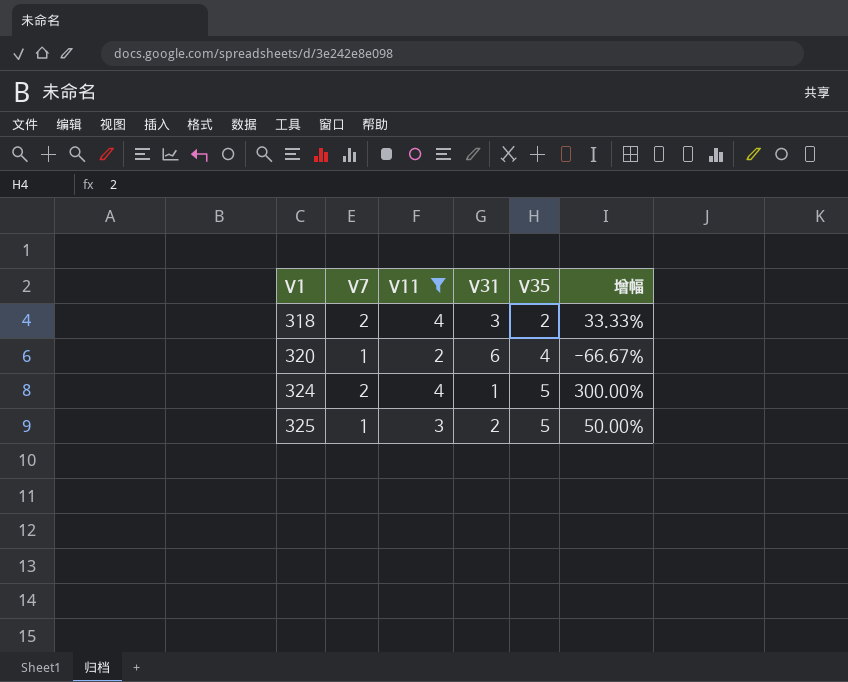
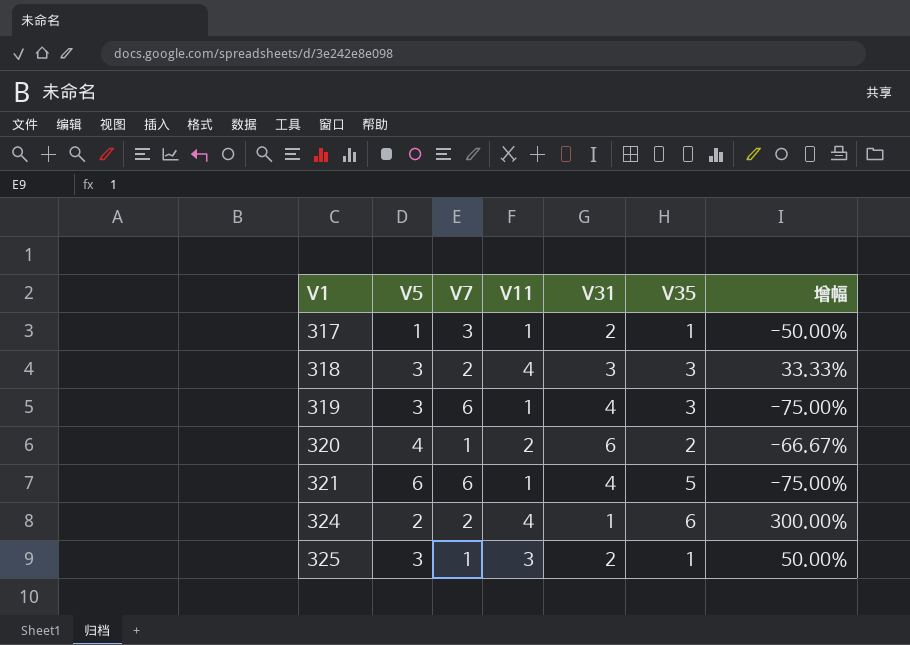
filter: V11 != 1 -> none
column V5 | position: none -> 2
318 | V35: 2 -> 3
320 | V35: 4 -> 2
324 | V35: 5 -> 6
325 | V35: 5 -> 1

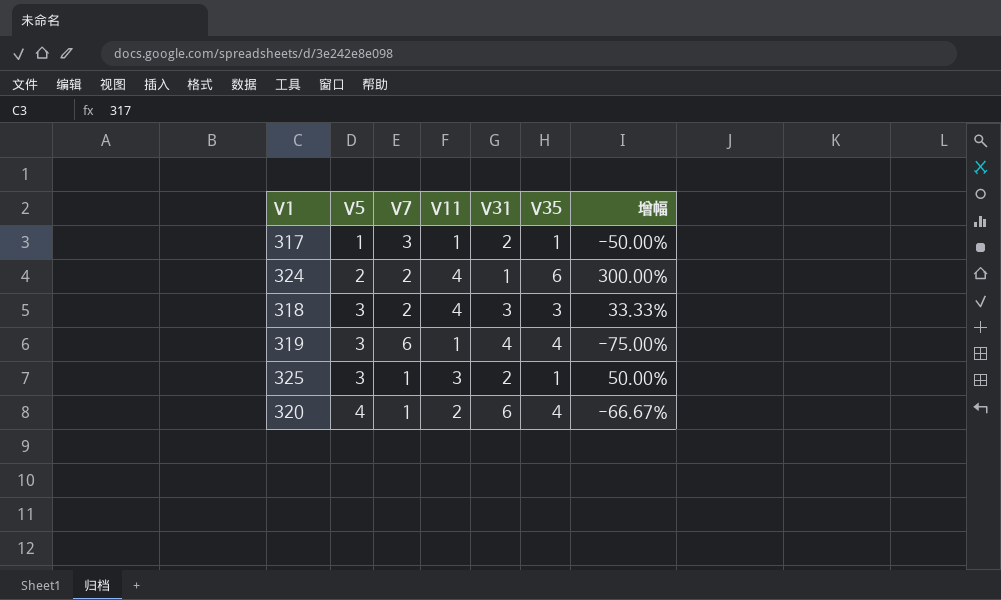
row order: V1 ascending -> V5 ascending
row 321: 6 | 6 | 1 | 4 | 5 | -75.00% -> none
319 | V35: 3 -> 4
320 | V35: 2 -> 4

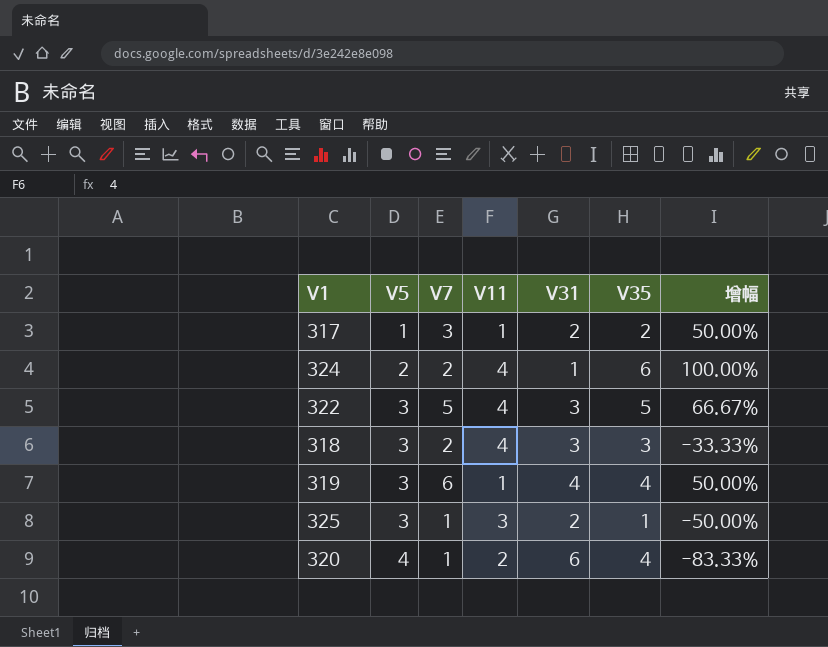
column 增幅 | formula: ([V11] - [V31]) / [V31] -> ([V7] - [V31]) / [V31]
317 | V35: 1 -> 2
row 322: none -> 3 | 5 | 4 | 3 | 5 | 66.67%

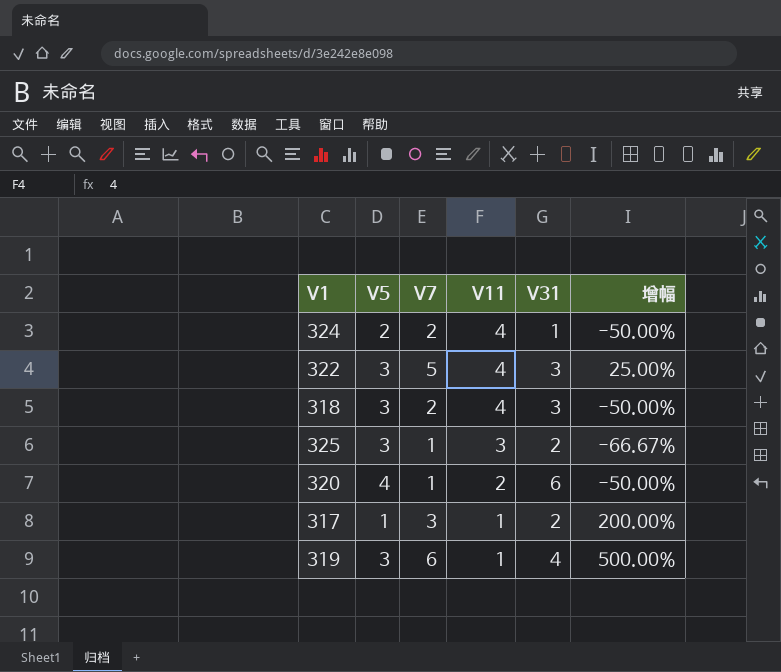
row order: V5 ascending -> V11 descending
column V35 | position: 6 -> none
column 增幅 | formula: ([V7] - [V31]) / [V31] -> ([V7] - [V11]) / [V11]

